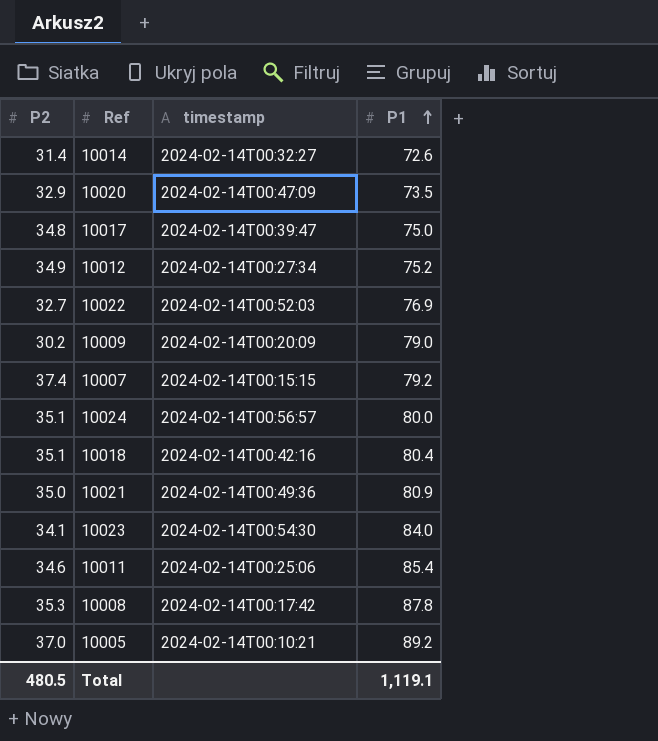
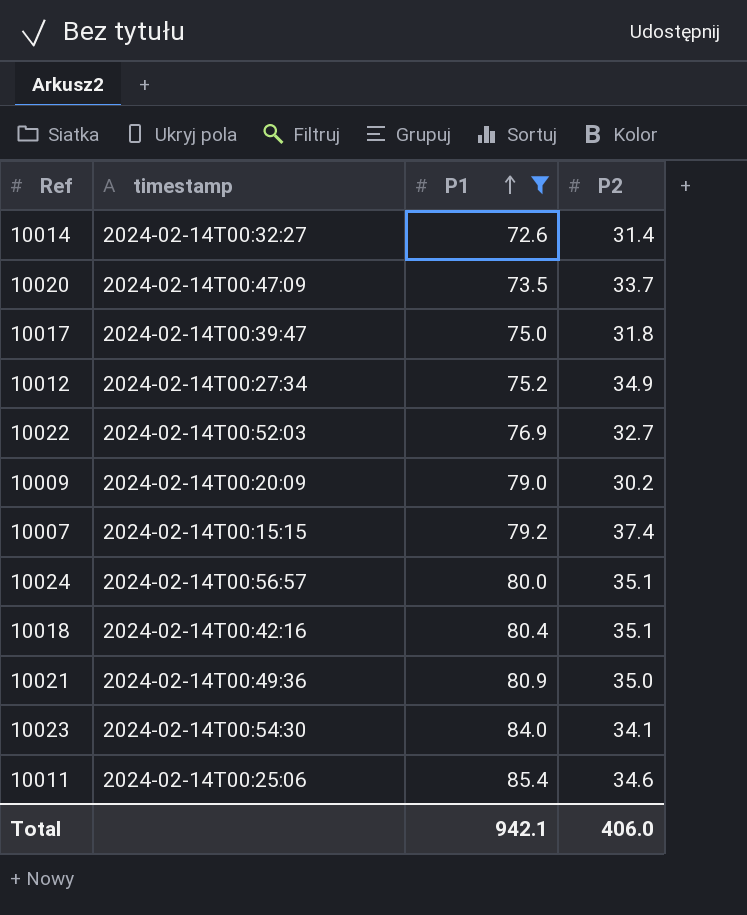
filter: none -> P1 <= 85.4
column P2 | position: 1 -> 4
10020 | P2: 32.9 -> 33.7
10017 | P2: 34.8 -> 31.8
Total | P1: 1,119.1 -> 942.1
Total | P2: 480.5 -> 406.0

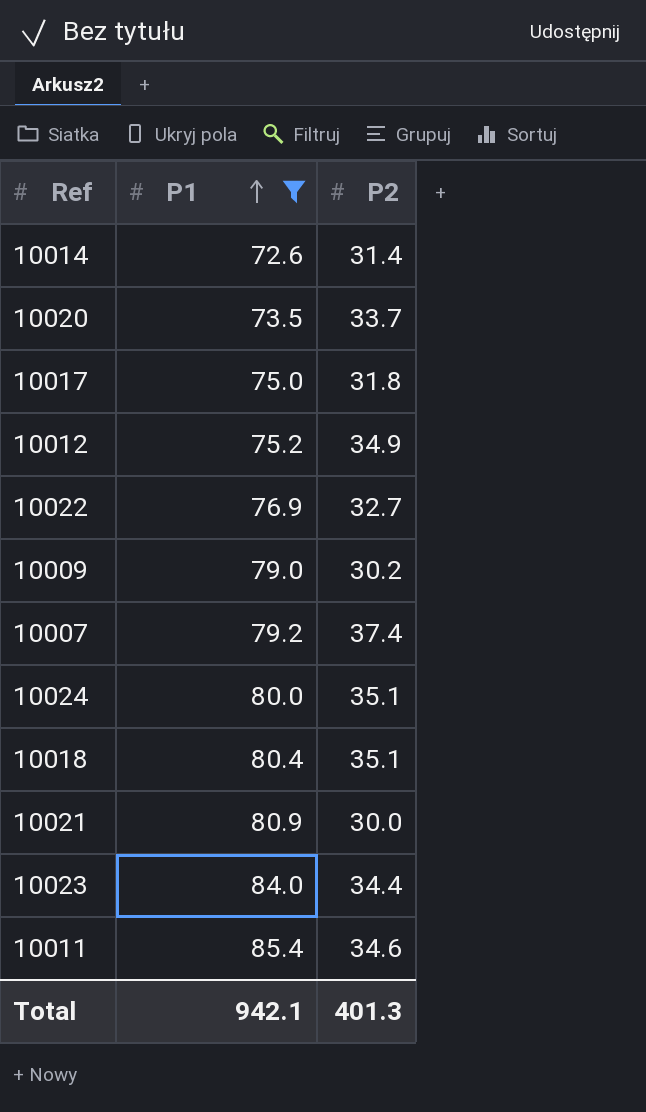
column timestamp | position: 2 -> none
10021 | P2: 35.0 -> 30.0
10023 | P2: 34.1 -> 34.4
Total | P2: 406.0 -> 401.3

